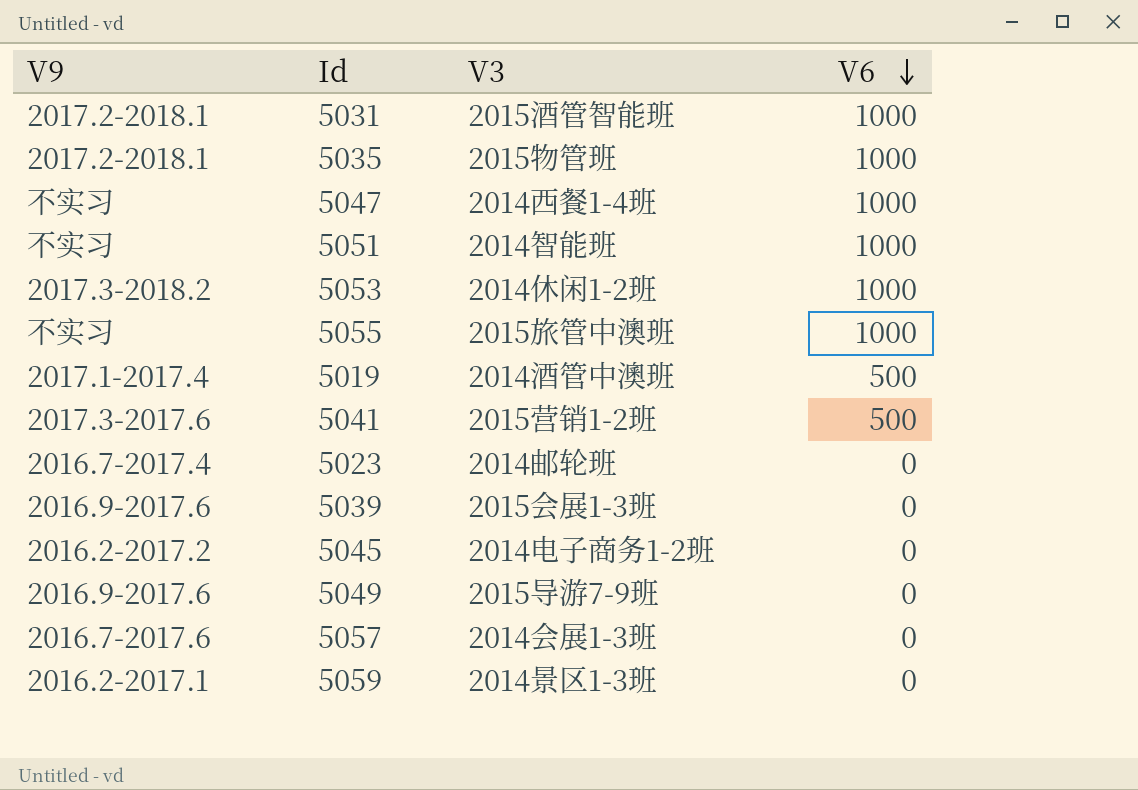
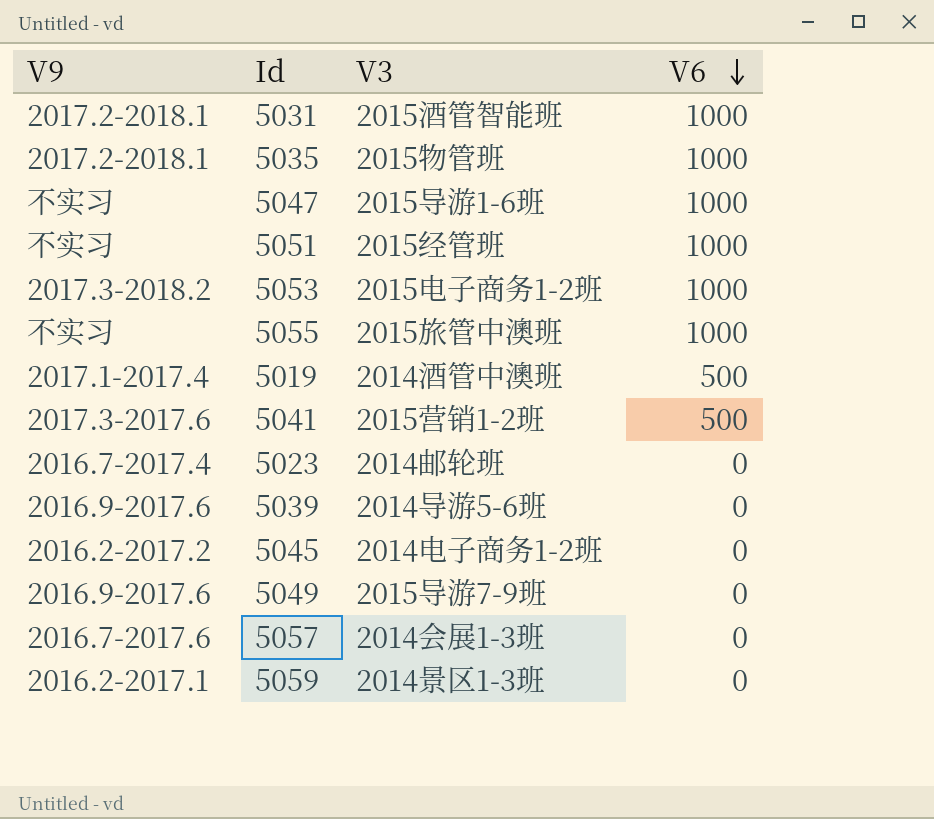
5047 | V3: 2014西餐1-4班 -> 2015导游1-6班
5051 | V3: 2014智能班 -> 2015经管班
5053 | V3: 2014休闲1-2班 -> 2015电子商务1-2班
5039 | V3: 2015会展1-3班 -> 2014导游5-6班

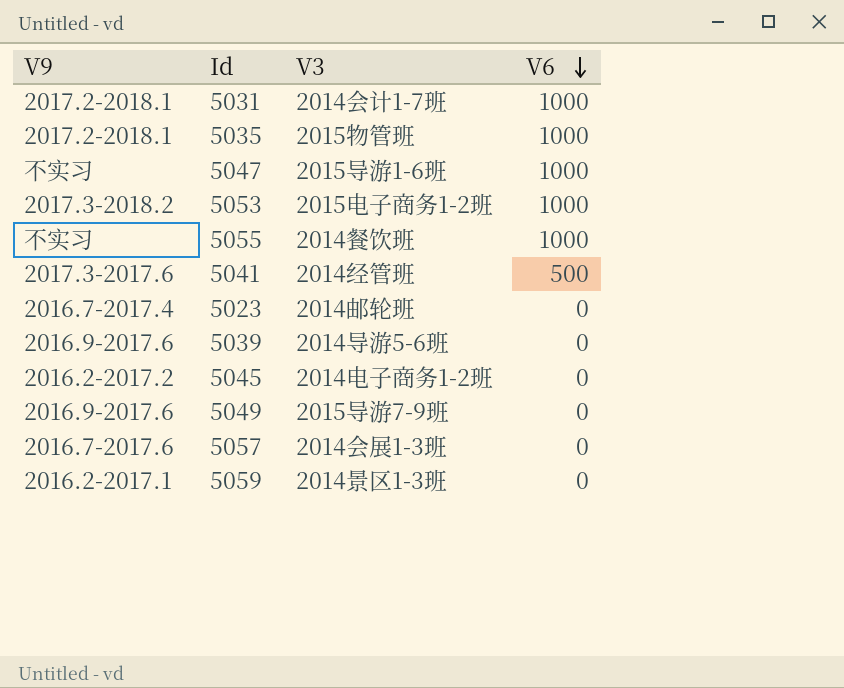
row 5051: 不实习 | 2015经管班 | 1000 -> none
row 5019: 2017.1-2017.4 | 2014酒管中澳班 | 500 -> none
5031 | V3: 2015酒管智能班 -> 2014会计1-7班
5055 | V3: 2015旅管中澳班 -> 2014餐饮班
5041 | V3: 2015营销1-2班 -> 2014经管班

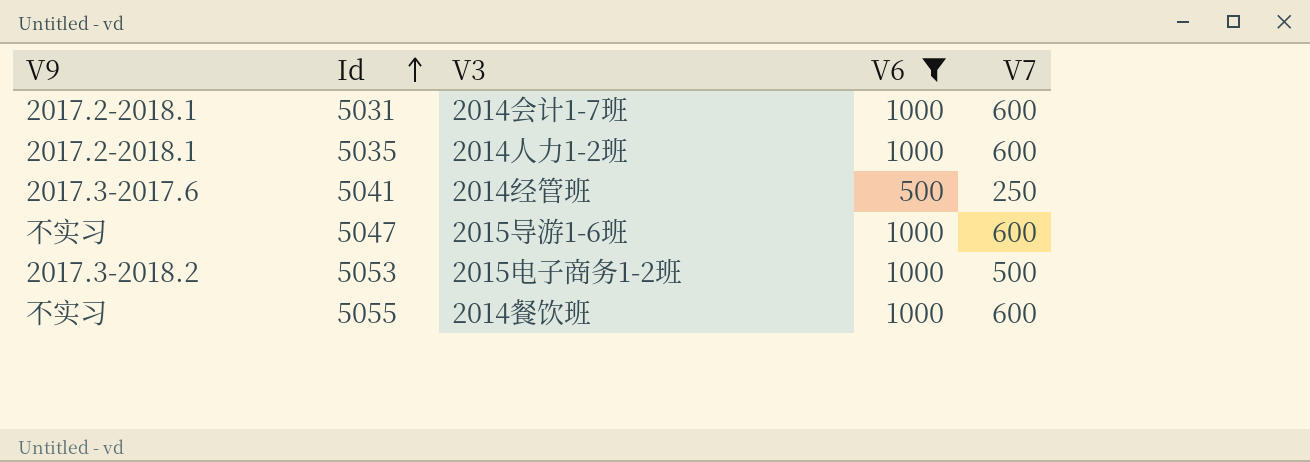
filter: none -> V6 != 0
row order: V6 descending -> Id ascending
column V7 | position: none -> 5
5035 | V3: 2015物管班 -> 2014人力1-2班

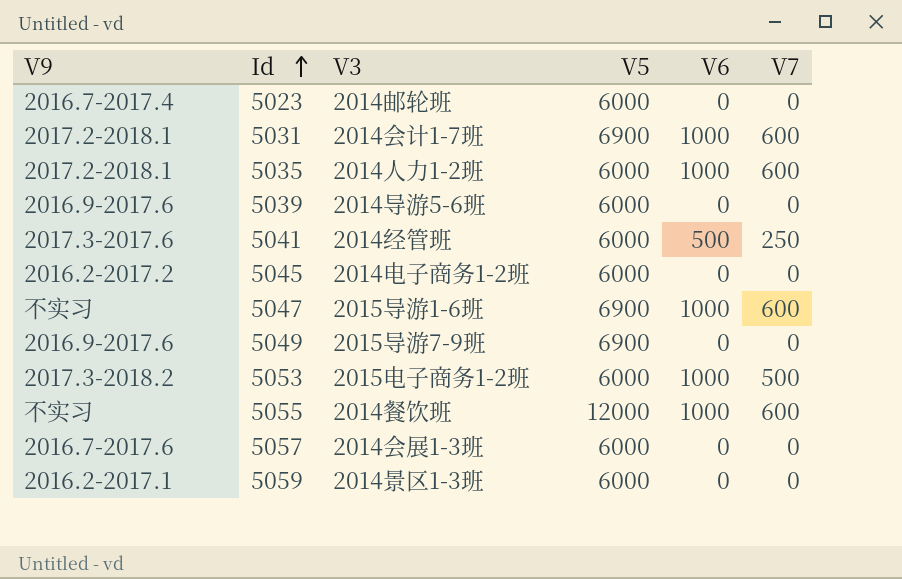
filter: V6 != 0 -> none
column V5 | position: none -> 4

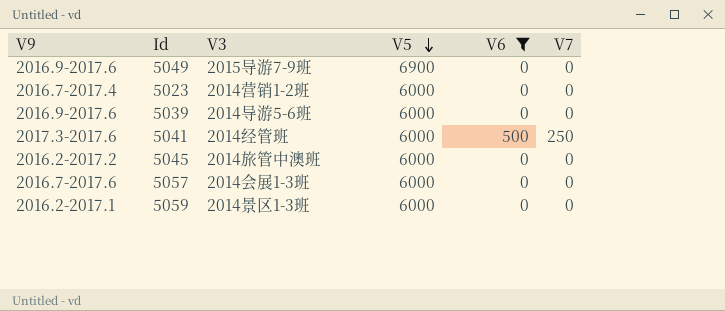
filter: none -> V6 != 1000
row order: Id ascending -> V5 descending
5023 | V3: 2014邮轮班 -> 2014营销1-2班
5045 | V3: 2014电子商务1-2班 -> 2014旅管中澳班

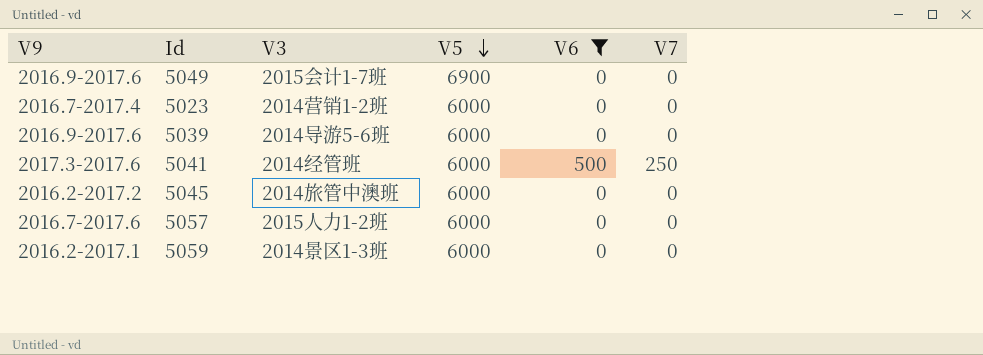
5049 | V3: 2015导游7-9班 -> 2015会计1-7班
5057 | V3: 2014会展1-3班 -> 2015人力1-2班

